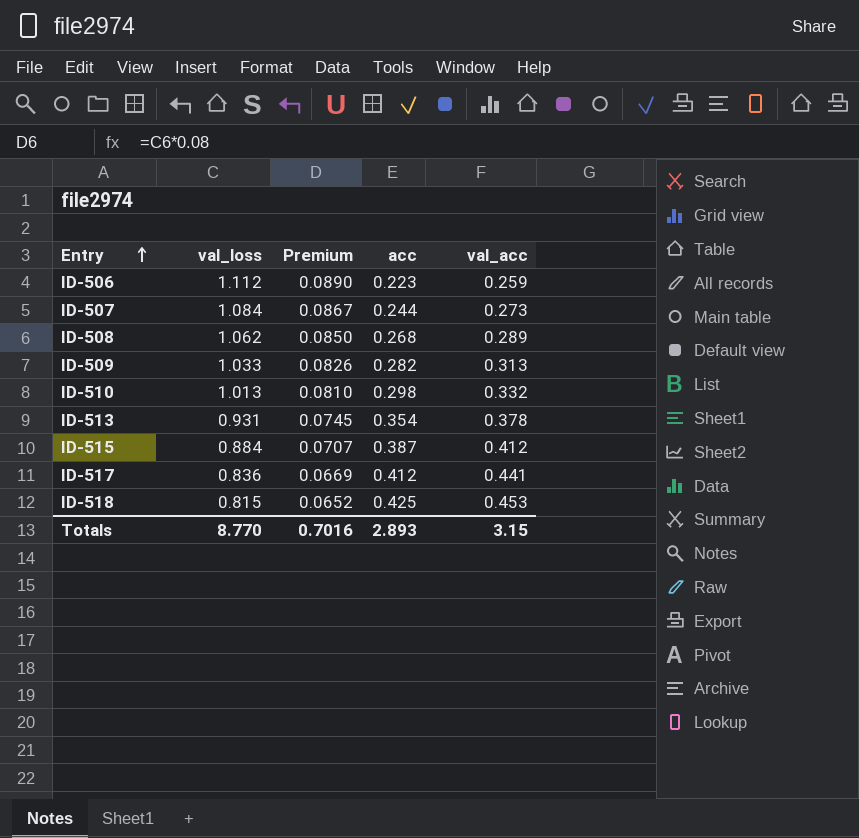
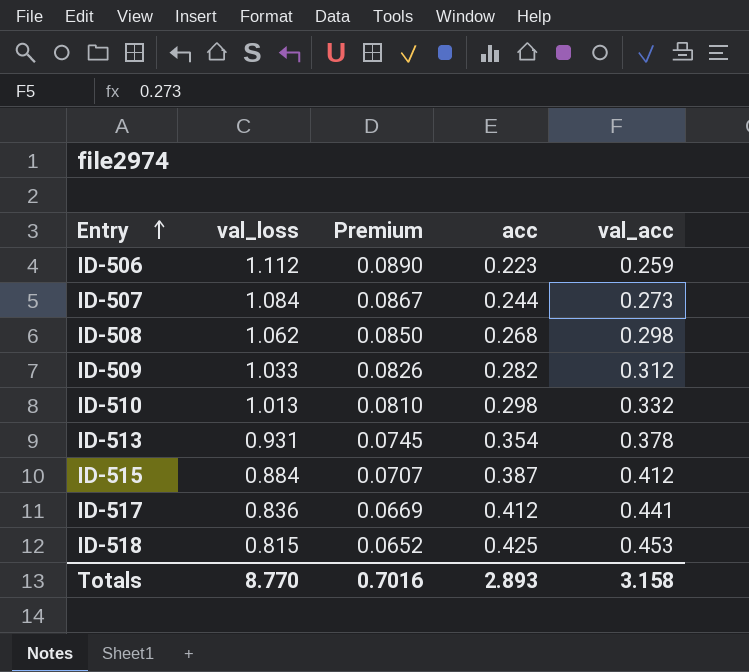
ID-508 | val_acc: 0.289 -> 0.298
ID-509 | val_acc: 0.313 -> 0.312
Totals | val_acc: 3.15 -> 3.158

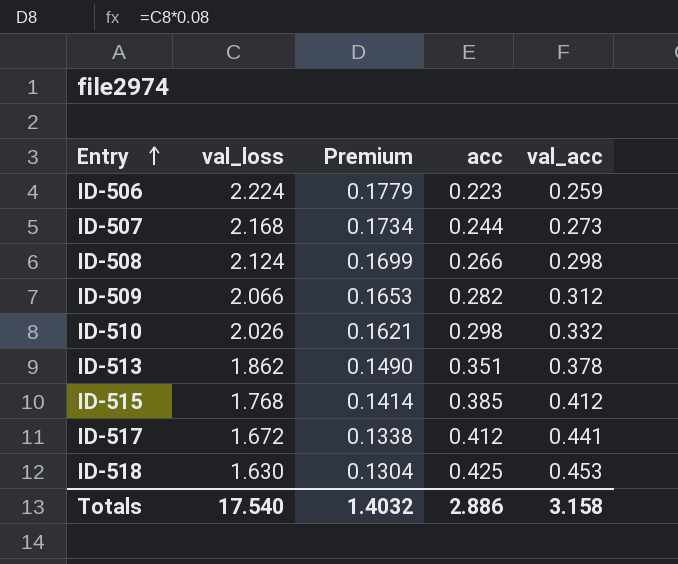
ID-506 | val_loss: 1.112 -> 2.224
ID-506 | Premium: 0.0890 -> 0.1779
ID-507 | val_loss: 1.084 -> 2.168
ID-507 | Premium: 0.0867 -> 0.1734
ID-508 | val_loss: 1.062 -> 2.124
ID-508 | Premium: 0.0850 -> 0.1699
ID-508 | acc: 0.268 -> 0.266
ID-509 | val_loss: 1.033 -> 2.066
ID-509 | Premium: 0.0826 -> 0.1653
ID-510 | val_loss: 1.013 -> 2.026
ID-510 | Premium: 0.0810 -> 0.1621
ID-513 | val_loss: 0.931 -> 1.862
ID-513 | Premium: 0.0745 -> 0.1490
ID-513 | acc: 0.354 -> 0.351
ID-515 | val_loss: 0.884 -> 1.768
ID-515 | Premium: 0.0707 -> 0.1414
ID-515 | acc: 0.387 -> 0.385
ID-517 | val_loss: 0.836 -> 1.672
ID-517 | Premium: 0.0669 -> 0.1338
ID-518 | val_loss: 0.815 -> 1.630
ID-518 | Premium: 0.0652 -> 0.1304
Totals | val_loss: 8.770 -> 17.540
Totals | Premium: 0.7016 -> 1.4032
Totals | acc: 2.893 -> 2.886

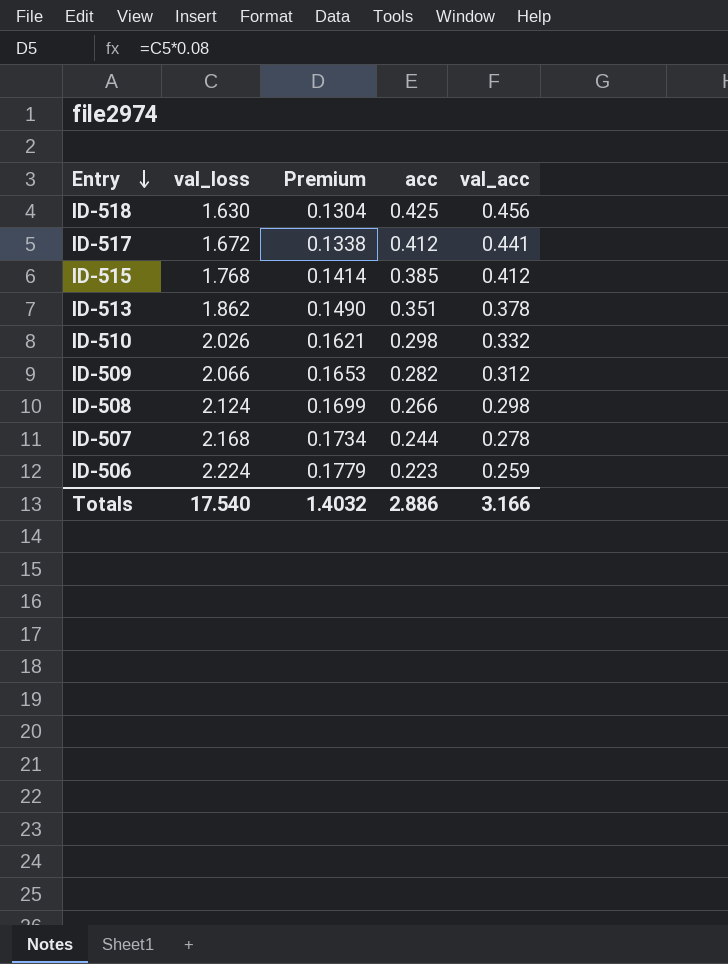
row order: Entry ascending -> Entry descending
ID-518 | val_acc: 0.453 -> 0.456
ID-507 | val_acc: 0.273 -> 0.278
Totals | val_acc: 3.158 -> 3.166

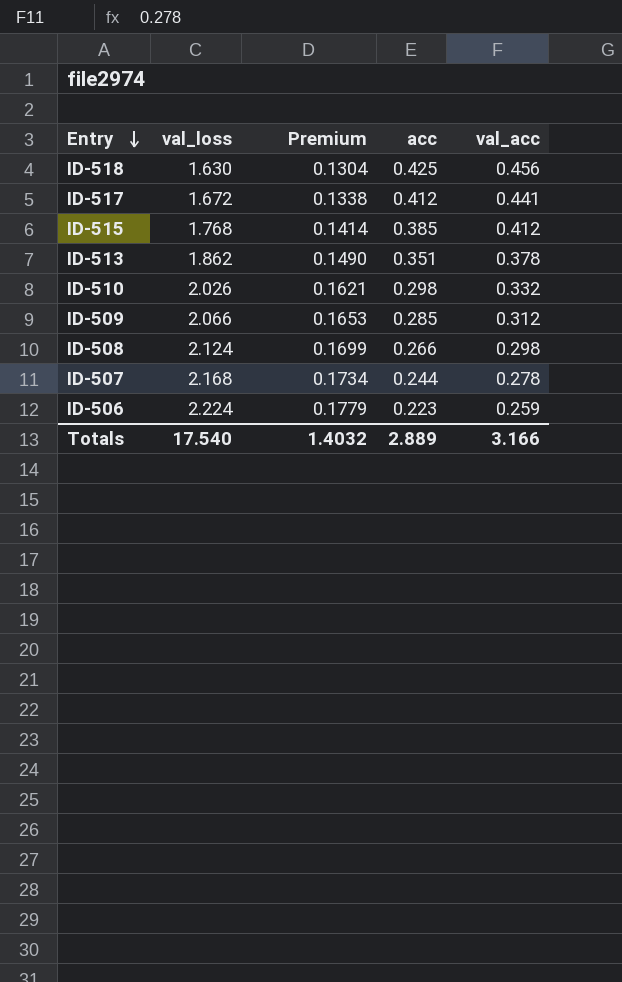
ID-509 | acc: 0.282 -> 0.285
Totals | acc: 2.886 -> 2.889

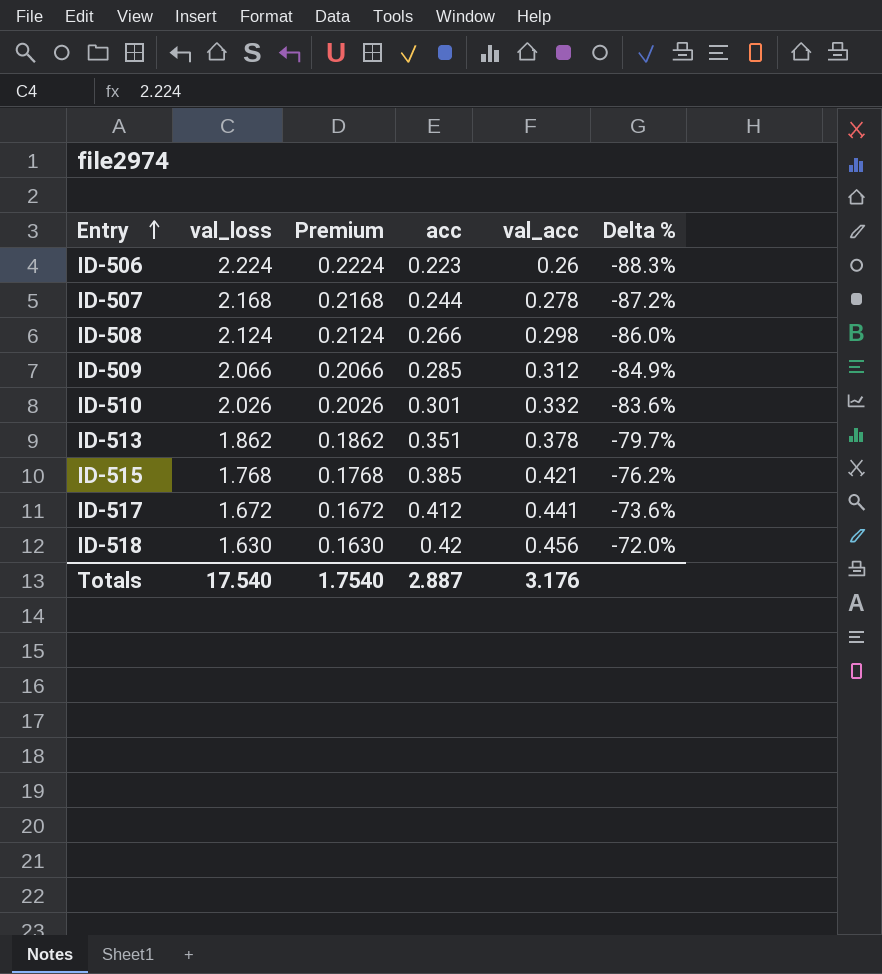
row order: Entry descending -> Entry ascending
column Premium | formula: [val_loss] * 0.08 -> [val_loss] * 0.1
column Delta % | formula: none -> ([val_acc] - [val_loss]) / [val_loss]
ID-506 | val_acc: 0.259 -> 0.26
ID-510 | acc: 0.298 -> 0.301
ID-515 | val_acc: 0.412 -> 0.421
ID-518 | acc: 0.425 -> 0.42
Totals | Premium: 1.4032 -> 1.7540
Totals | acc: 2.889 -> 2.887
Totals | val_acc: 3.166 -> 3.176

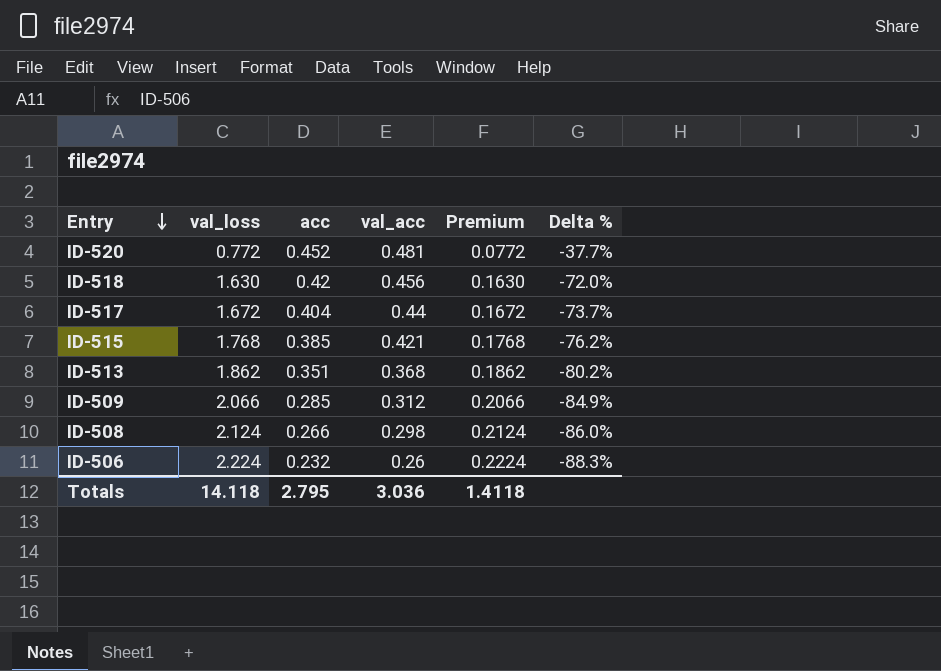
row order: Entry ascending -> Entry descending
column Premium | position: 3 -> 5
row ID-507: 2.168 | 0.2168 | 0.244 | 0.278 | -87.2% -> none
row ID-510: 2.026 | 0.2026 | 0.301 | 0.332 | -83.6% -> none
row ID-520: none -> 0.772 | 0.452 | 0.481 | 0.0772 | -37.7%
ID-517 | acc: 0.412 -> 0.404
ID-517 | val_acc: 0.441 -> 0.44
ID-517 | Delta %: -73.6% -> -73.7%
ID-513 | val_acc: 0.378 -> 0.368
ID-513 | Delta %: -79.7% -> -80.2%
ID-506 | acc: 0.223 -> 0.232
Totals | val_loss: 17.540 -> 14.118
Totals | acc: 2.887 -> 2.795
Totals | val_acc: 3.176 -> 3.036
Totals | Premium: 1.7540 -> 1.4118

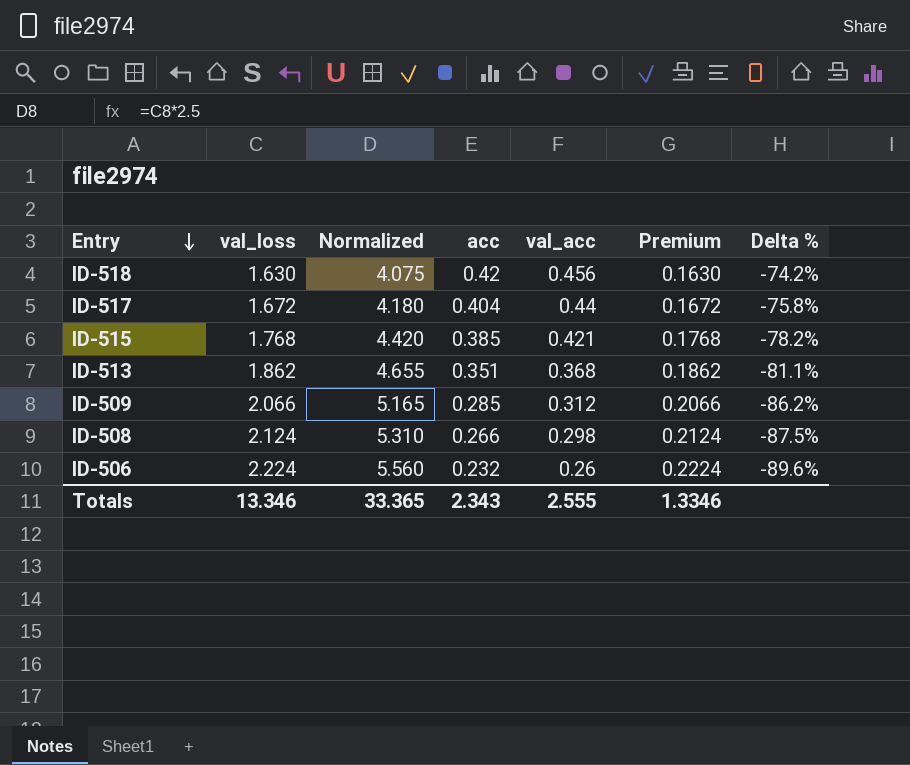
column Normalized | formula: none -> [val_loss] * 2.5
column Delta % | formula: ([val_acc] - [val_loss]) / [val_loss] -> ([acc] - [val_loss]) / [val_loss]
row ID-520: 0.772 | 0.452 | 0.481 | 0.0772 | -37.7% -> none
Totals | val_loss: 14.118 -> 13.346
Totals | acc: 2.795 -> 2.343
Totals | val_acc: 3.036 -> 2.555
Totals | Premium: 1.4118 -> 1.3346

